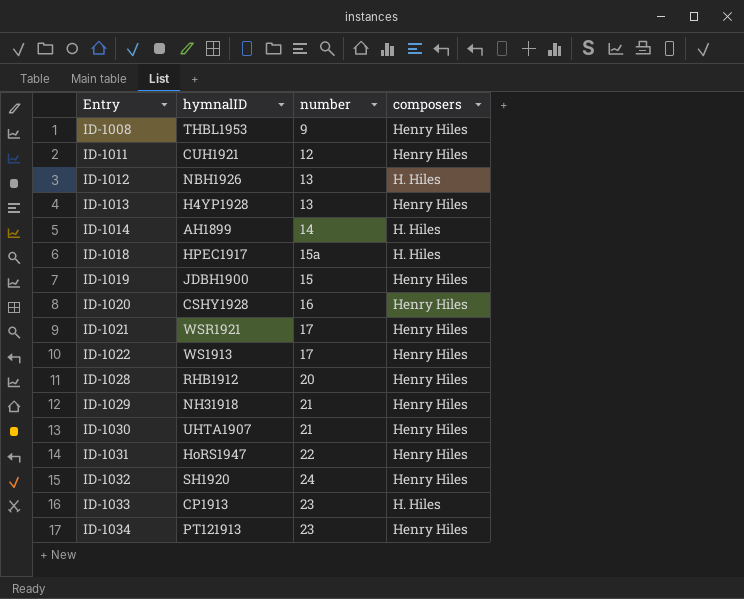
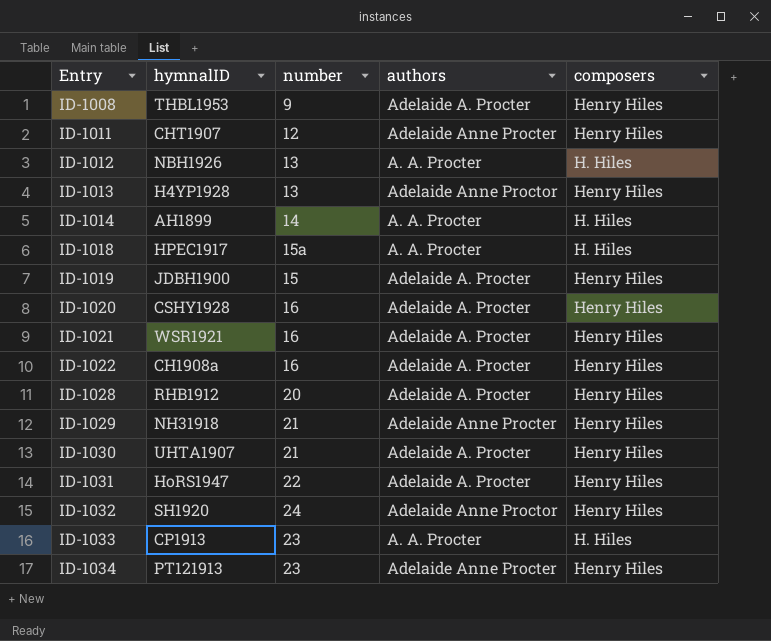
column authors | position: none -> 4
ID-1011 | hymnalID: CUH1921 -> CHT1907
ID-1021 | number: 17 -> 16
ID-1022 | hymnalID: WS1913 -> CH1908a
ID-1022 | number: 17 -> 16

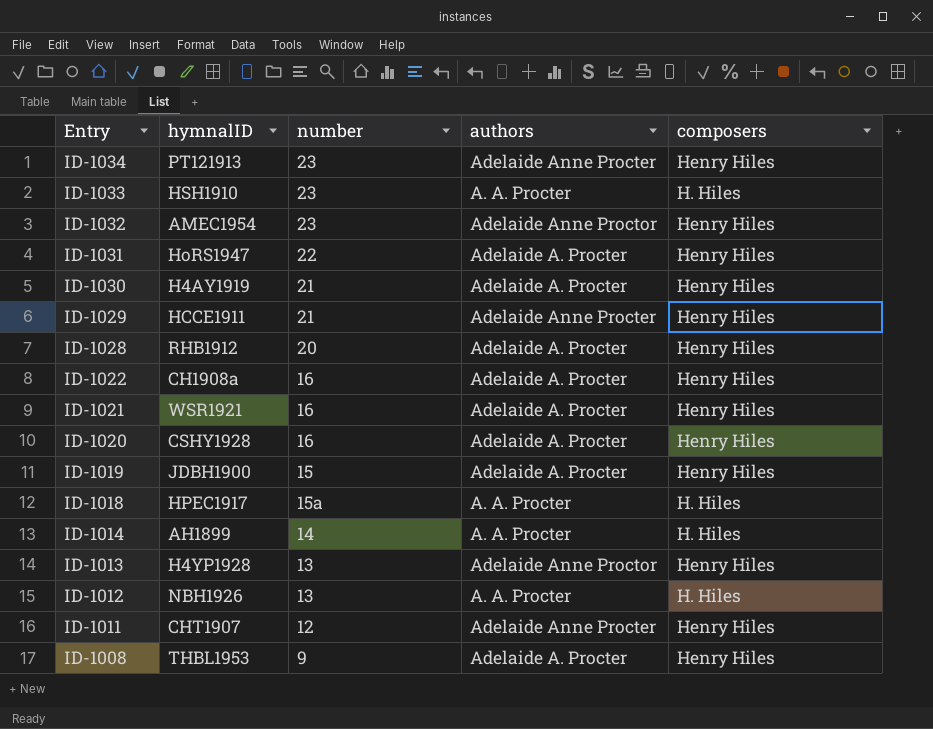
row order: Entry ascending -> Entry descending
ID-1033 | hymnalID: CP1913 -> HSH1910
ID-1032 | hymnalID: SH1920 -> AMEC1954
ID-1032 | number: 24 -> 23
ID-1030 | hymnalID: UHTA1907 -> H4AY1919
ID-1029 | hymnalID: NH31918 -> HCCE1911

